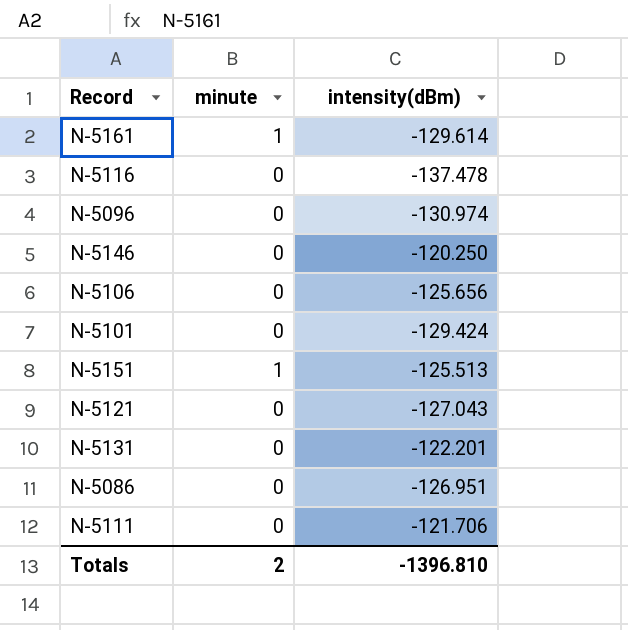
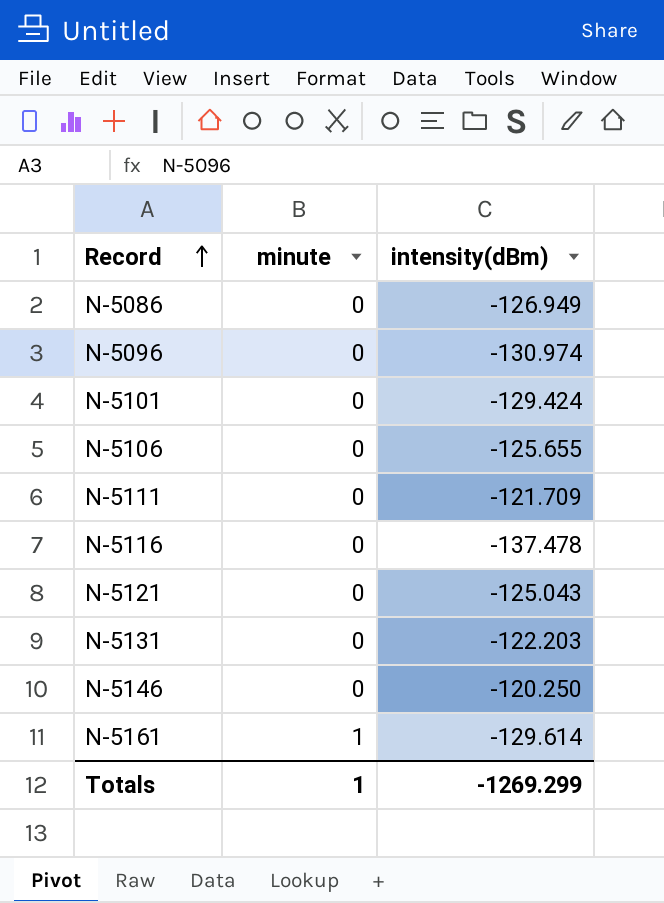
row order: none -> Record ascending
row N-5151: 1 | -125.513 -> none
N-5086 | intensity(dBm): -126.951 -> -126.949
N-5106 | intensity(dBm): -125.656 -> -125.655
N-5111 | intensity(dBm): -121.706 -> -121.709
N-5121 | intensity(dBm): -127.043 -> -125.043
N-5131 | intensity(dBm): -122.201 -> -122.203
Totals | minute: 2 -> 1
Totals | intensity(dBm): -1396.810 -> -1269.299

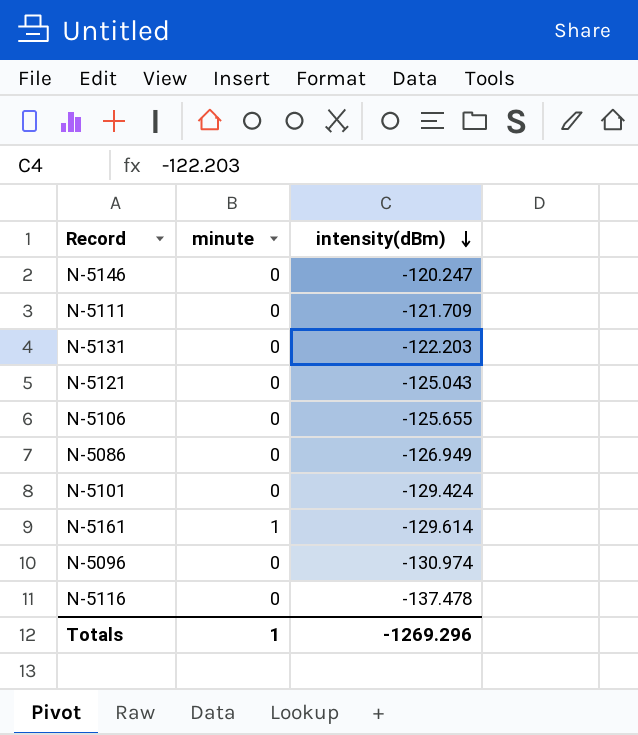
row order: Record ascending -> intensity(dBm) descending
N-5146 | intensity(dBm): -120.250 -> -120.247
Totals | intensity(dBm): -1269.299 -> -1269.296

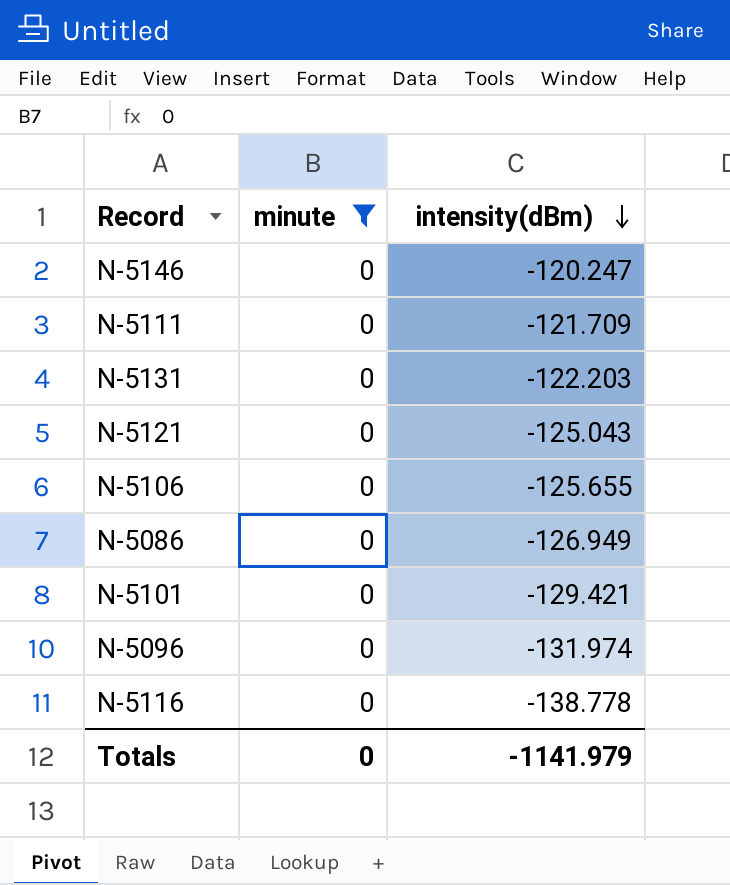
filter: none -> minute = 0
N-5101 | intensity(dBm): -129.424 -> -129.421
N-5096 | intensity(dBm): -130.974 -> -131.974
N-5116 | intensity(dBm): -137.478 -> -138.778
Totals | minute: 1 -> 0
Totals | intensity(dBm): -1269.296 -> -1141.979

